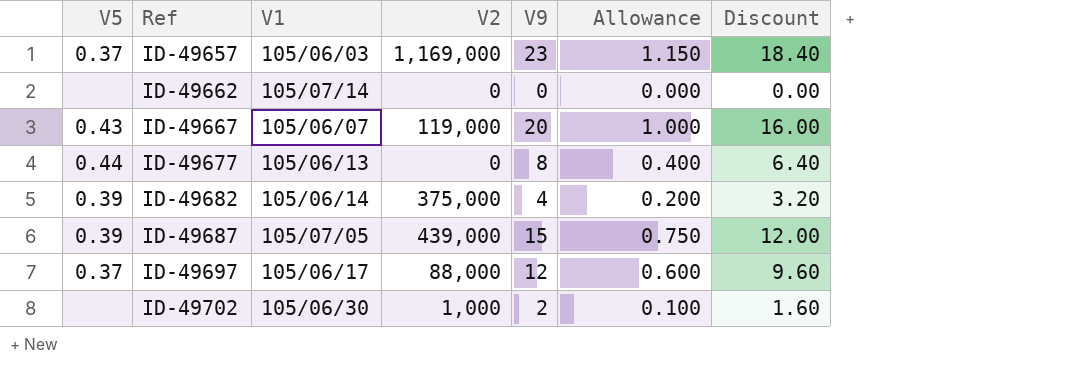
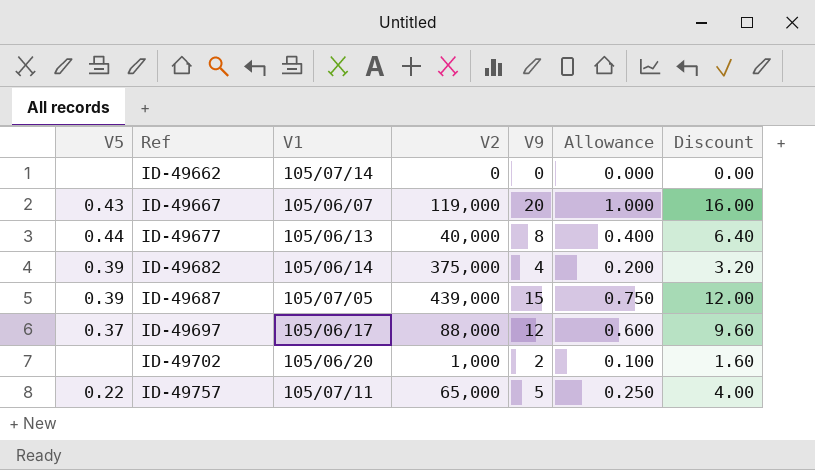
row ID-49657: 0.37 | 105/06/03 | 1,169,000 | 23 | 1.150 | 18.40 -> none
ID-49677 | V2: 0 -> 40,000
ID-49702 | V1: 105/06/30 -> 105/06/20
row ID-49757: none -> 0.22 | 105/07/11 | 65,000 | 5 | 0.250 | 4.00

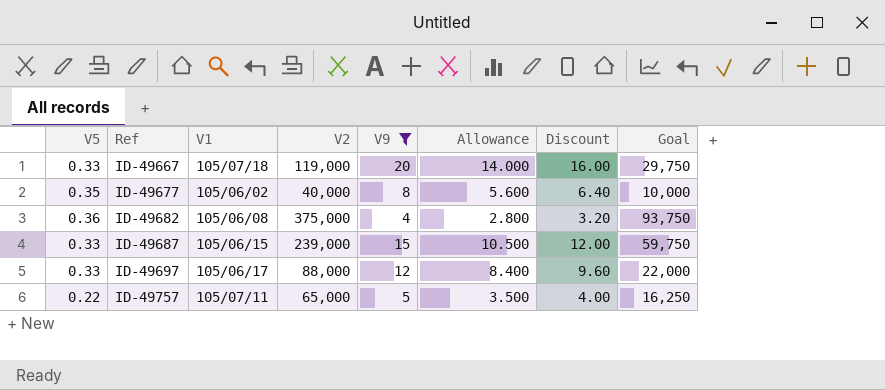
filter: none -> V9 >= 4
column Allowance | formula: [V9] * 0.05 -> [V9] * 0.7
column Goal | formula: none -> [V2] * 0.25
ID-49667 | V5: 0.43 -> 0.33
ID-49667 | V1: 105/06/07 -> 105/07/18
ID-49677 | V5: 0.44 -> 0.35
ID-49677 | V1: 105/06/13 -> 105/06/02
ID-49682 | V5: 0.39 -> 0.36
ID-49682 | V1: 105/06/14 -> 105/06/08
ID-49687 | V5: 0.39 -> 0.33
ID-49687 | V1: 105/07/05 -> 105/06/15
ID-49687 | V2: 439,000 -> 239,000
ID-49697 | V5: 0.37 -> 0.33

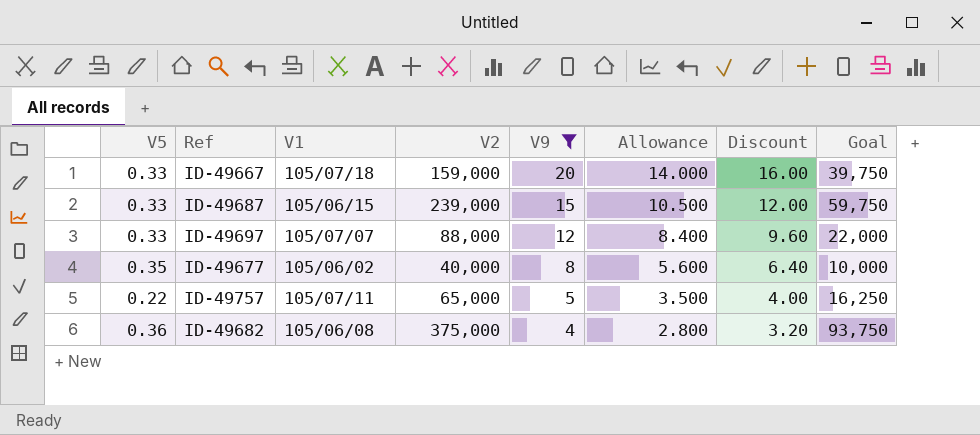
row order: Ref ascending -> V9 descending
ID-49667 | V2: 119,000 -> 159,000
ID-49667 | Goal: 29,750 -> 39,750
ID-49697 | V1: 105/06/17 -> 105/07/07

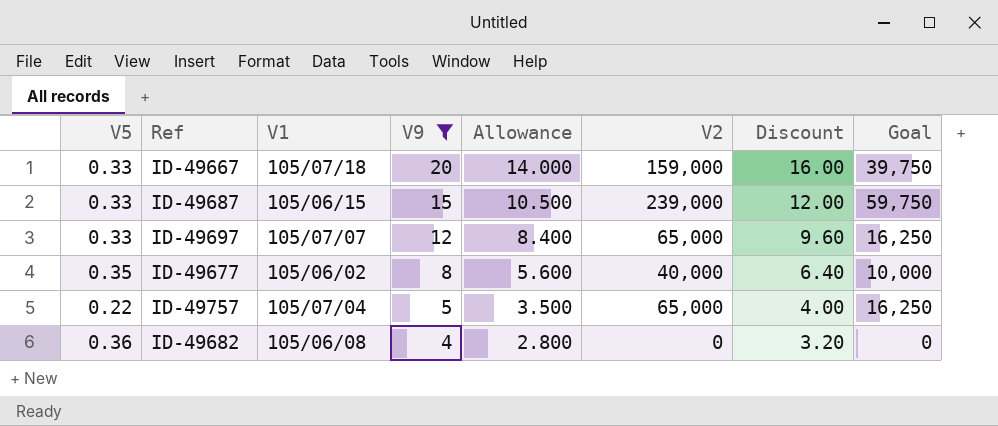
column V2 | position: 4 -> 6
ID-49697 | V2: 88,000 -> 65,000
ID-49697 | Goal: 22,000 -> 16,250
ID-49757 | V1: 105/07/11 -> 105/07/04
ID-49682 | V2: 375,000 -> 0
ID-49682 | Goal: 93,750 -> 0

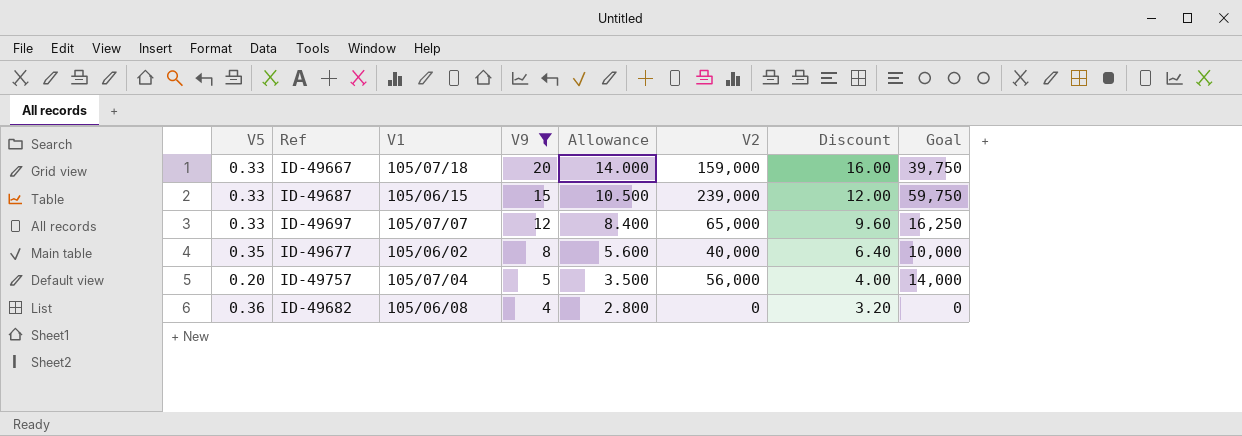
ID-49757 | V5: 0.22 -> 0.20
ID-49757 | V2: 65,000 -> 56,000
ID-49757 | Goal: 16,250 -> 14,000

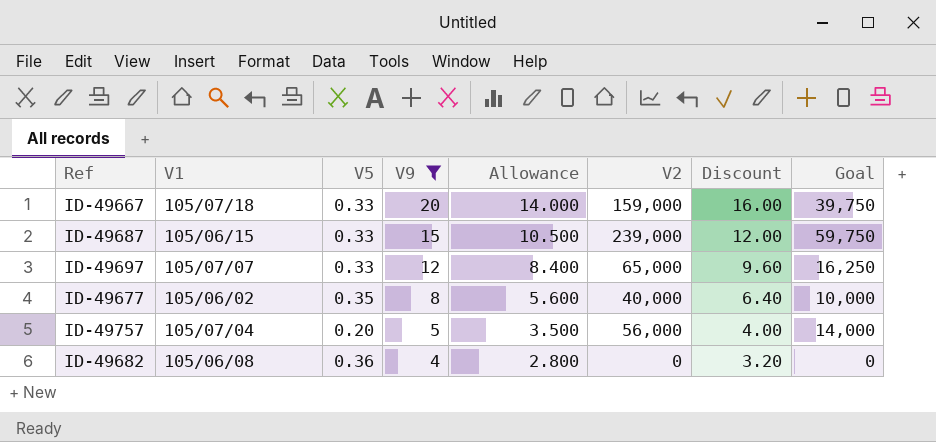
column V5 | position: 1 -> 3

